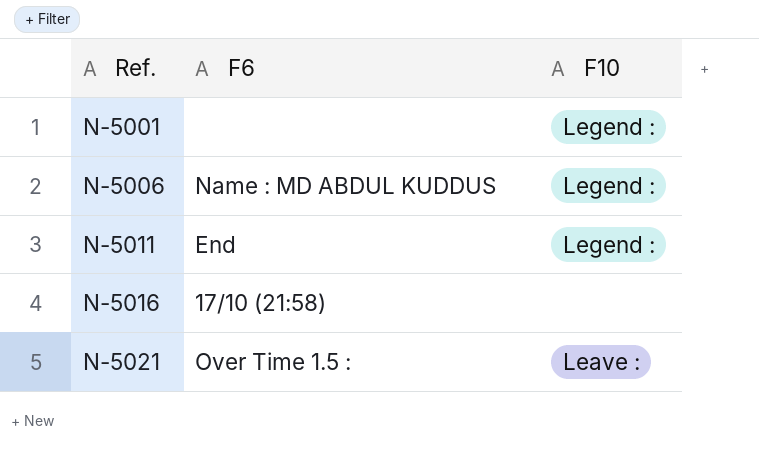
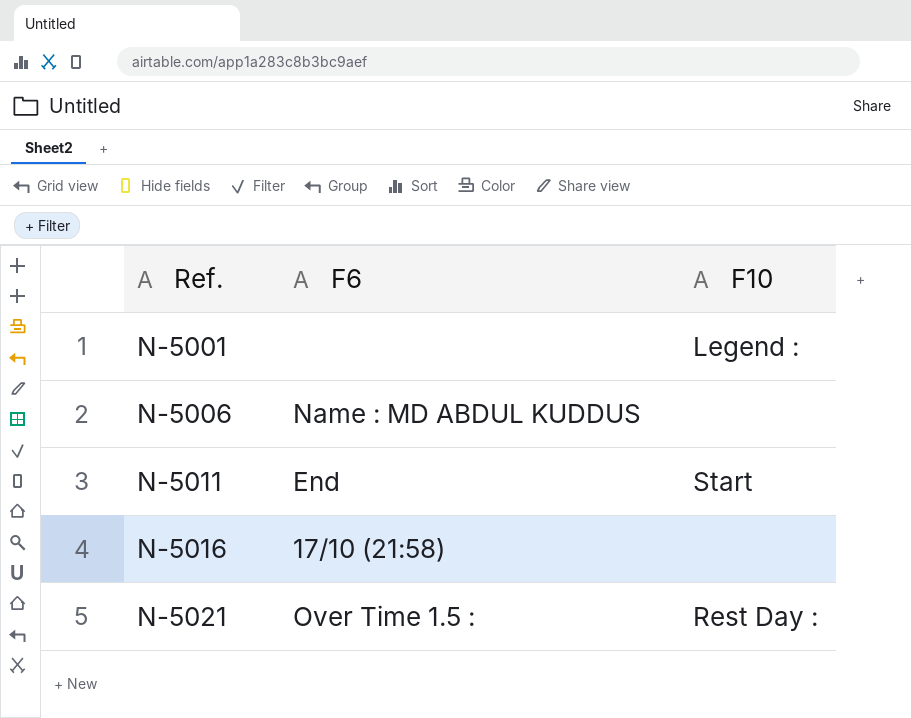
N-5006 | F10: Legend : -> none
N-5011 | F10: Legend : -> Start
N-5021 | F10: Leave : -> Rest Day :

